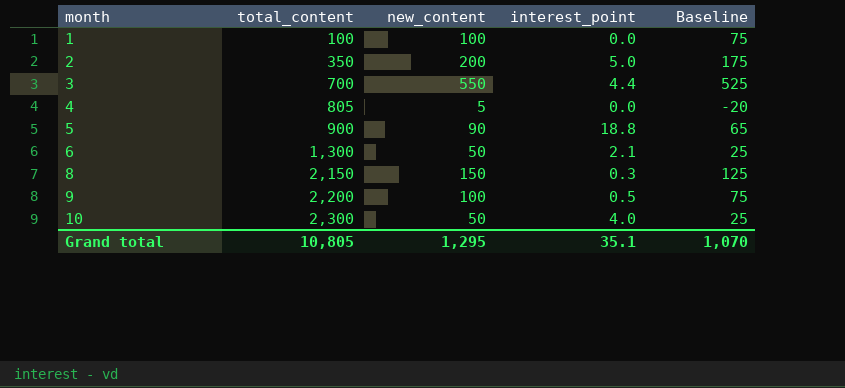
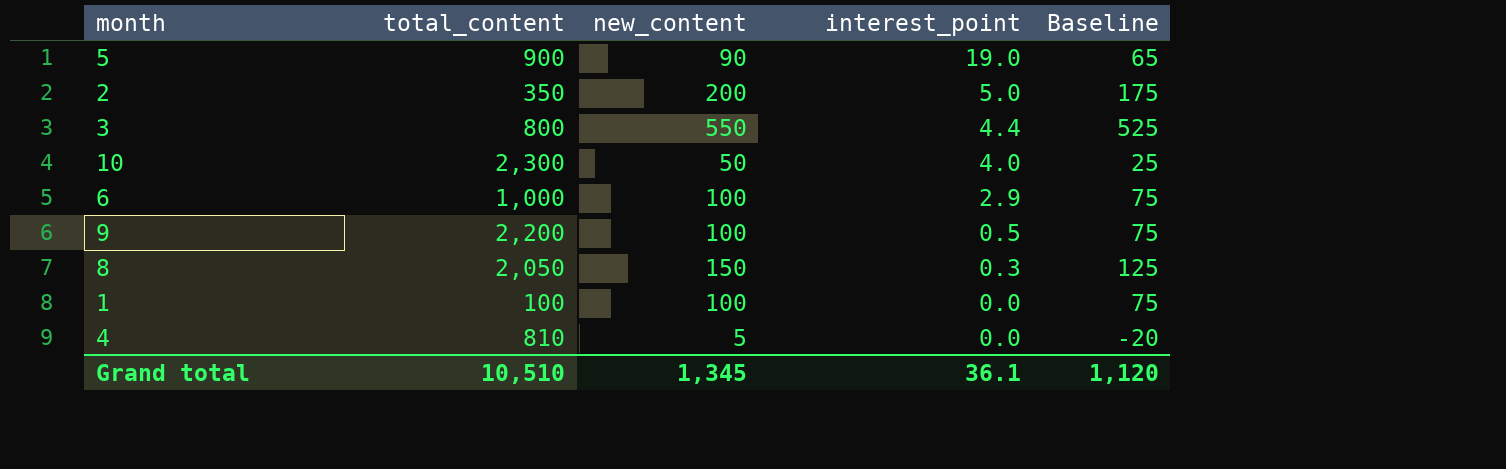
row order: month ascending -> interest_point descending
5 | interest_point: 18.8 -> 19.0
3 | total_content: 700 -> 800
6 | total_content: 1,300 -> 1,000
6 | new_content: 50 -> 100
6 | interest_point: 2.1 -> 2.9
6 | Baseline: 25 -> 75
8 | total_content: 2,150 -> 2,050
4 | total_content: 805 -> 810
Grand total | total_content: 10,805 -> 10,510
Grand total | new_content: 1,295 -> 1,345
Grand total | interest_point: 35.1 -> 36.1
Grand total | Baseline: 1,070 -> 1,120

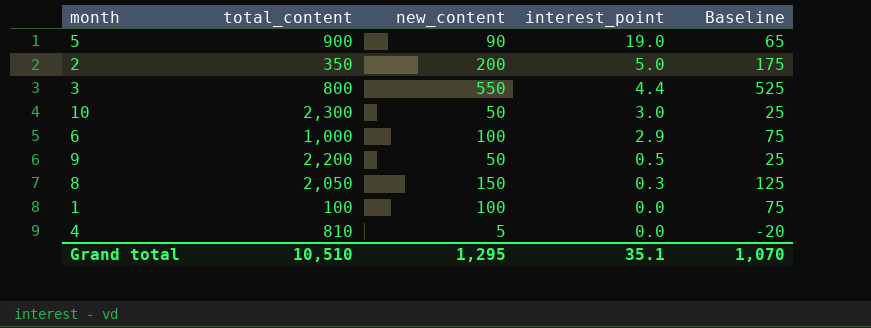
10 | interest_point: 4.0 -> 3.0
9 | new_content: 100 -> 50
9 | Baseline: 75 -> 25
Grand total | new_content: 1,345 -> 1,295
Grand total | interest_point: 36.1 -> 35.1
Grand total | Baseline: 1,120 -> 1,070

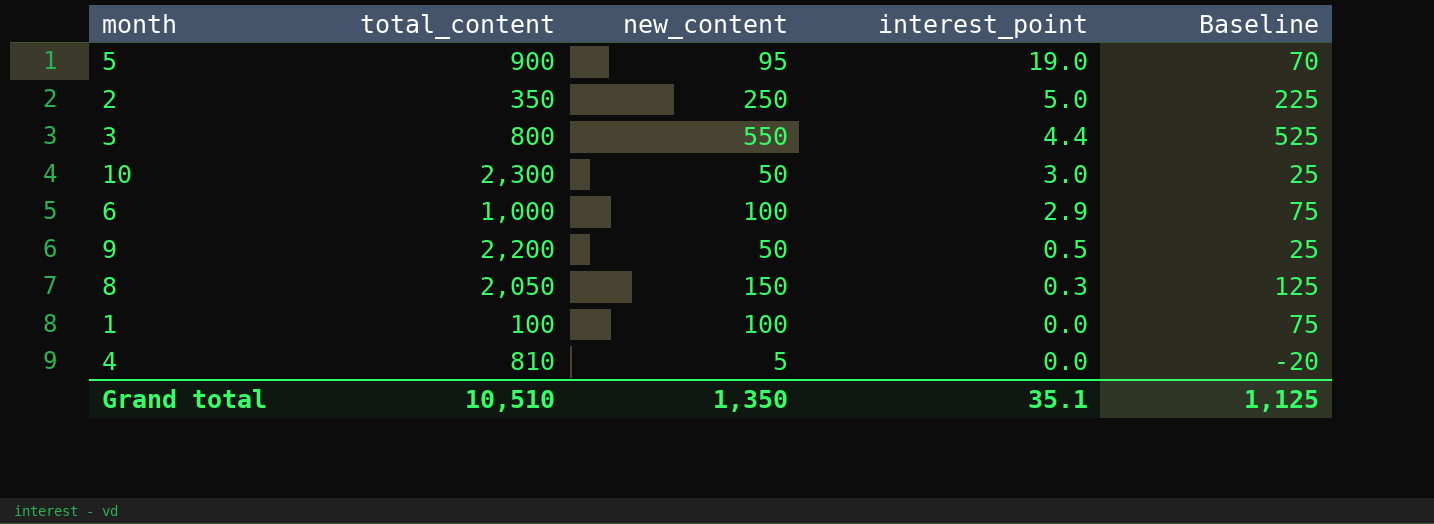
5 | new_content: 90 -> 95
5 | Baseline: 65 -> 70
2 | new_content: 200 -> 250
2 | Baseline: 175 -> 225
Grand total | new_content: 1,295 -> 1,350
Grand total | Baseline: 1,070 -> 1,125

